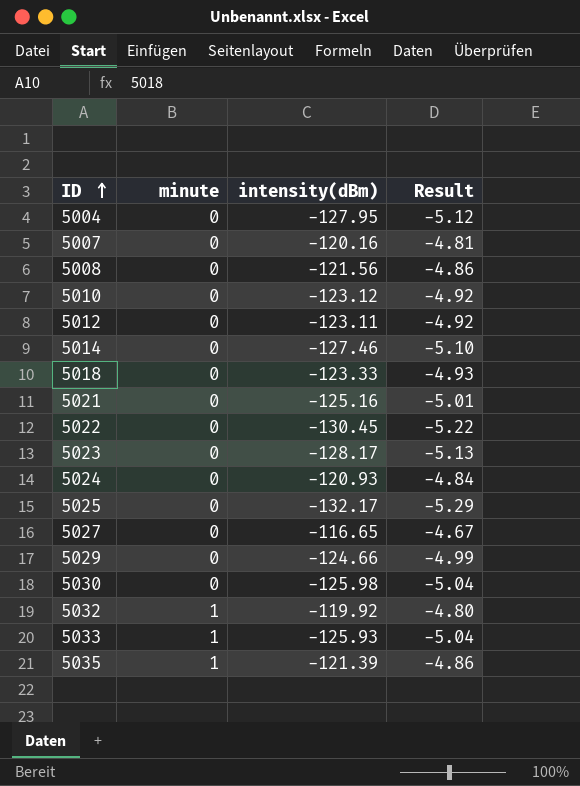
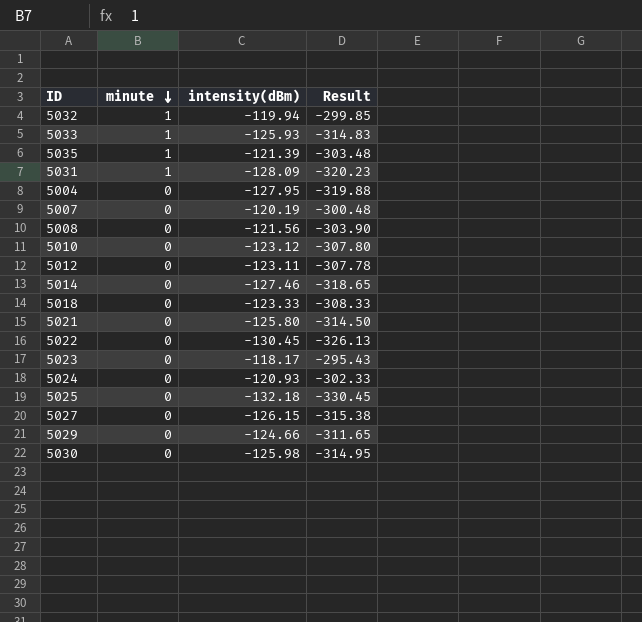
row order: ID ascending -> minute descending
column Result | formula: [intensity(dBm)] * 0.04 -> [intensity(dBm)] * 2.5
5032 | intensity(dBm): -119.92 -> -119.94
row 5031: none -> 1 | -128.09 | -320.23
5007 | intensity(dBm): -120.16 -> -120.19
5021 | intensity(dBm): -125.16 -> -125.80
5023 | intensity(dBm): -128.17 -> -118.17
5025 | intensity(dBm): -132.17 -> -132.18
5027 | intensity(dBm): -116.65 -> -126.15

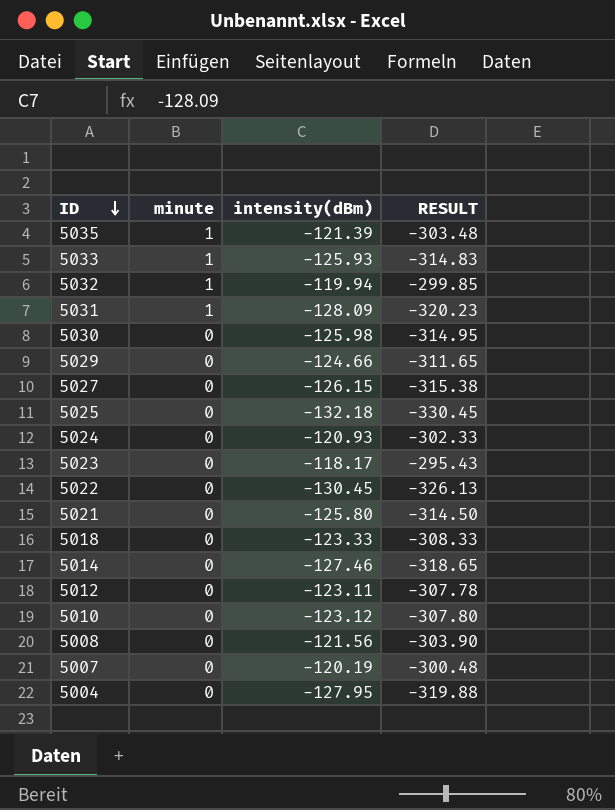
row order: minute descending -> ID descending
column name: Result -> RESULT

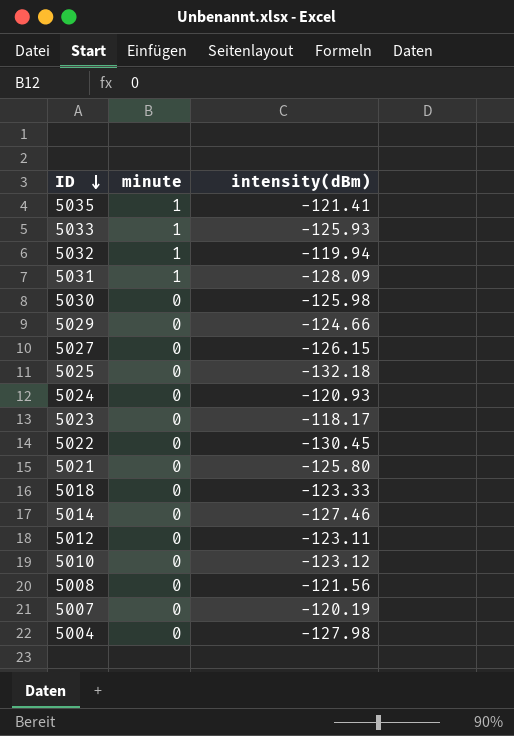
column RESULT | formula: [intensity(dBm)] * 2.5 -> none
5035 | intensity(dBm): -121.39 -> -121.41
5004 | intensity(dBm): -127.95 -> -127.98

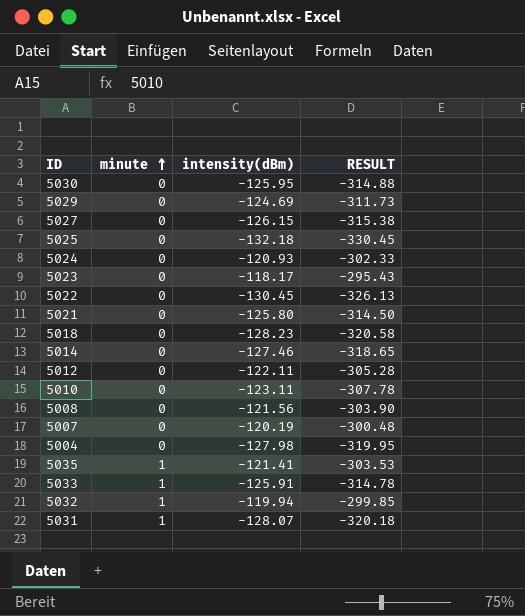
row order: ID descending -> minute ascending
column RESULT | formula: none -> [intensity(dBm)] * 2.5
5030 | intensity(dBm): -125.98 -> -125.95
5029 | intensity(dBm): -124.66 -> -124.69
5018 | intensity(dBm): -123.33 -> -128.23
5012 | intensity(dBm): -123.11 -> -122.11
5010 | intensity(dBm): -123.12 -> -123.11
5033 | intensity(dBm): -125.93 -> -125.91
5031 | intensity(dBm): -128.09 -> -128.07

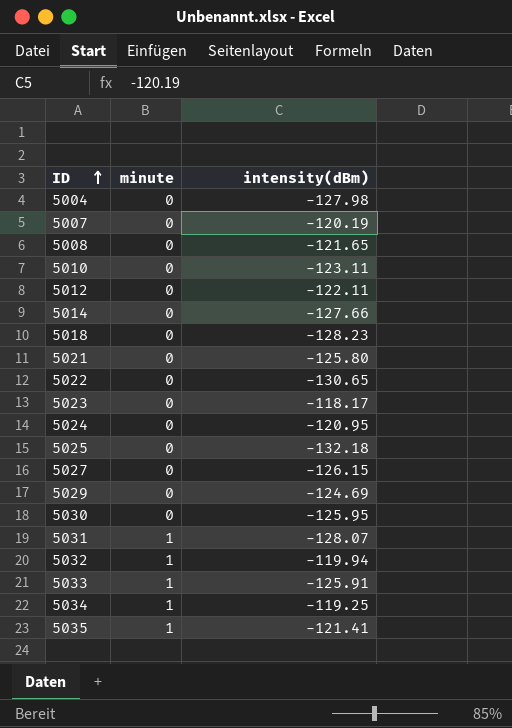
row order: minute ascending -> ID ascending
column RESULT | formula: [intensity(dBm)] * 2.5 -> none
5008 | intensity(dBm): -121.56 -> -121.65
5014 | intensity(dBm): -127.46 -> -127.66
5022 | intensity(dBm): -130.45 -> -130.65
5024 | intensity(dBm): -120.93 -> -120.95
row 5034: none -> 1 | -119.25

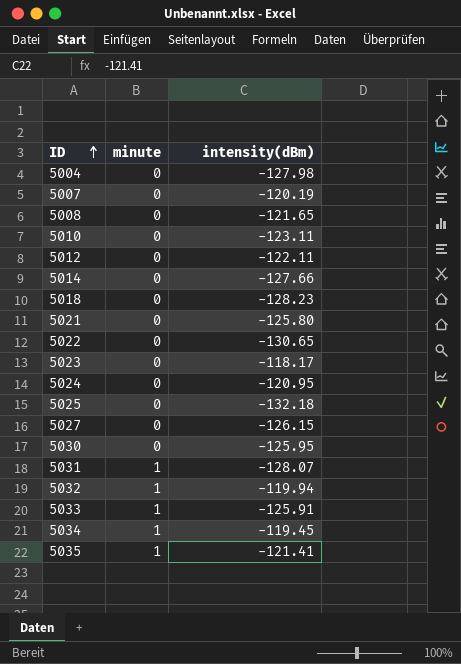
row 5029: 0 | -124.69 -> none
5034 | intensity(dBm): -119.25 -> -119.45

